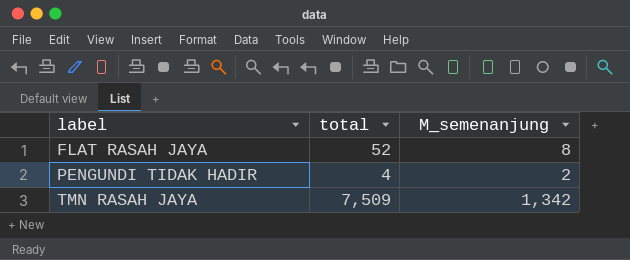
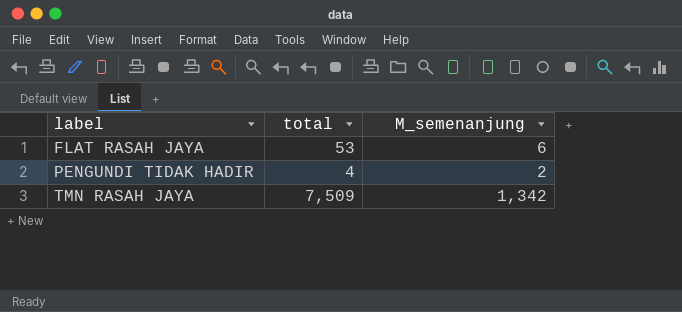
FLAT RASAH JAYA | total: 52 -> 53
FLAT RASAH JAYA | M_semenanjung: 8 -> 6

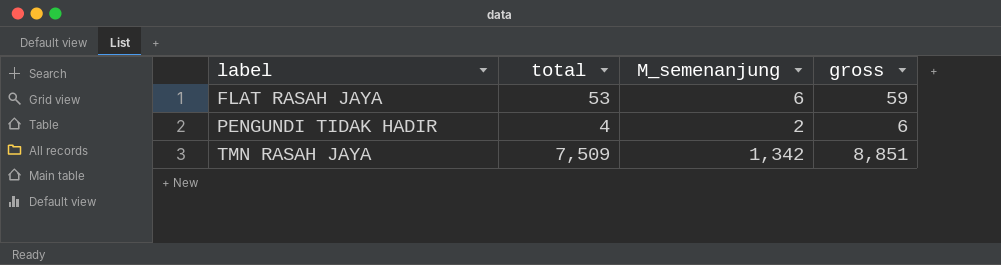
column gross | formula: none -> [total] + [M_semenanjung]

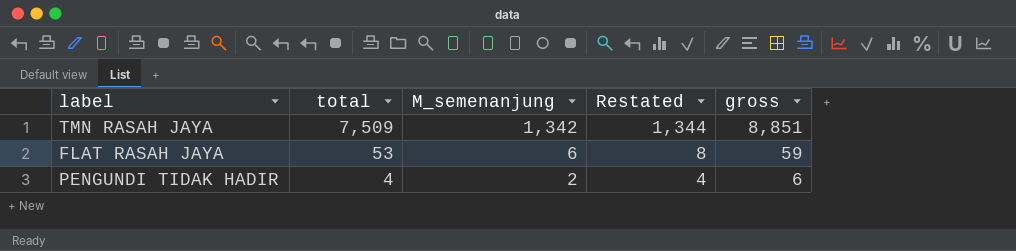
row order: label ascending -> total descending
column Restated | formula: none -> [M_semenanjung] + 2

